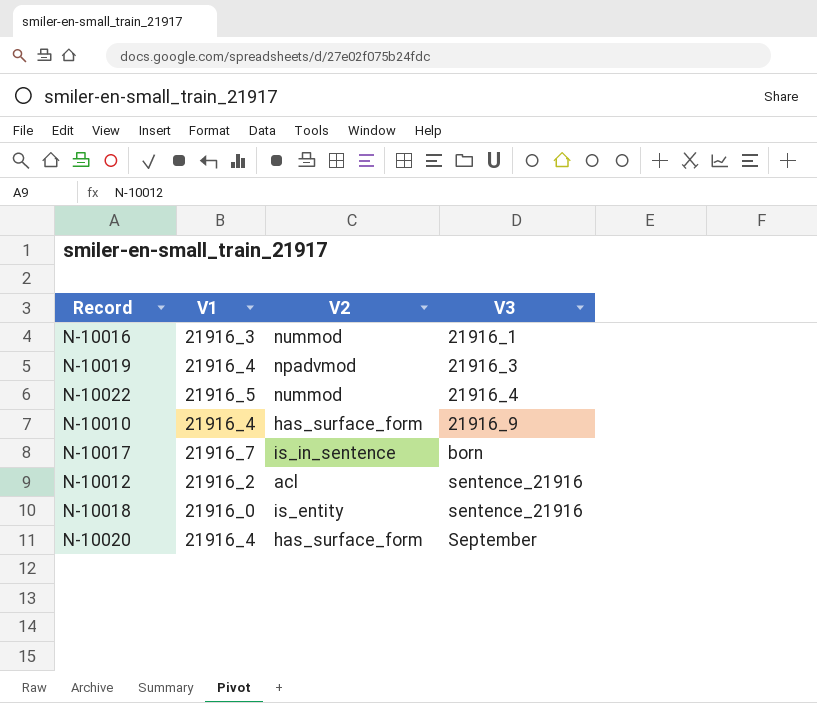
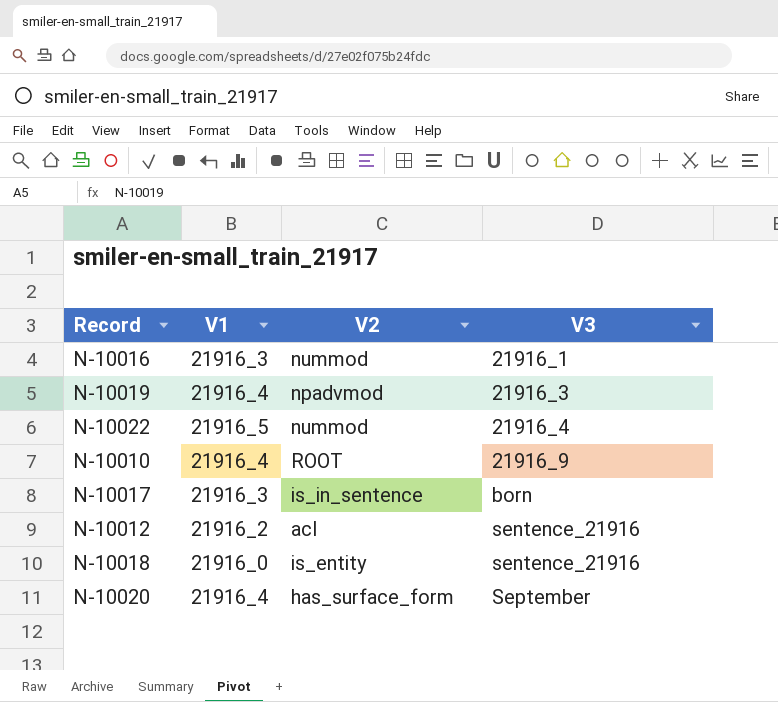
N-10010 | V2: has_surface_form -> ROOT
N-10017 | V1: 21916_7 -> 21916_3

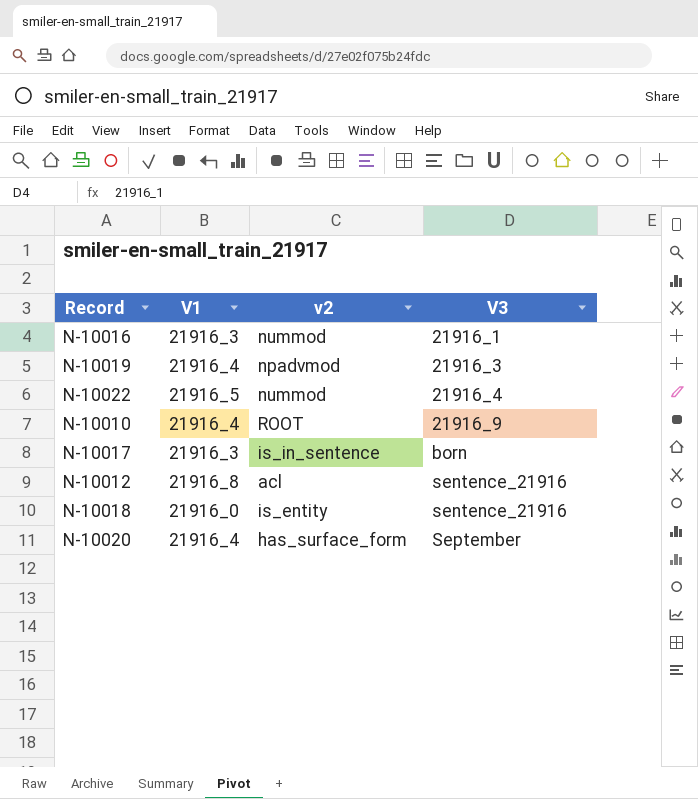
column name: V2 -> v2
N-10012 | V1: 21916_2 -> 21916_8

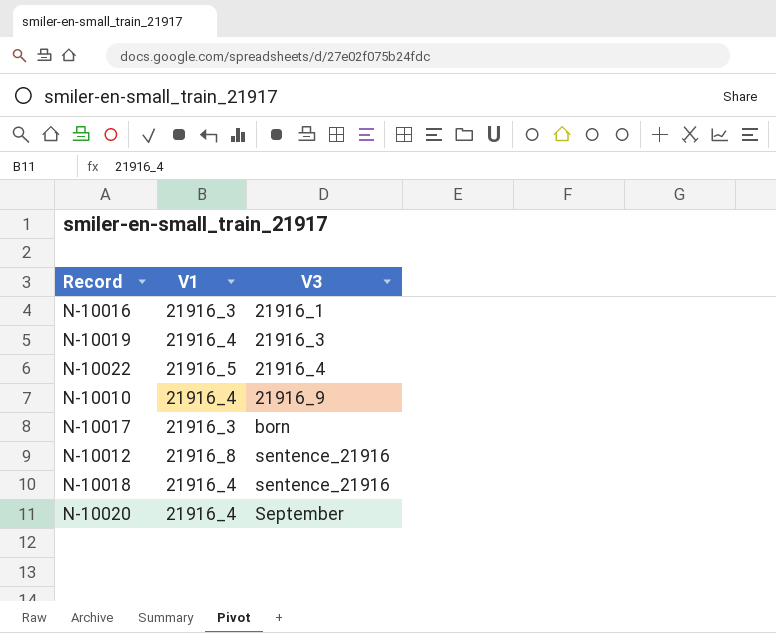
column v2 | position: 3 -> none
N-10018 | V1: 21916_0 -> 21916_4

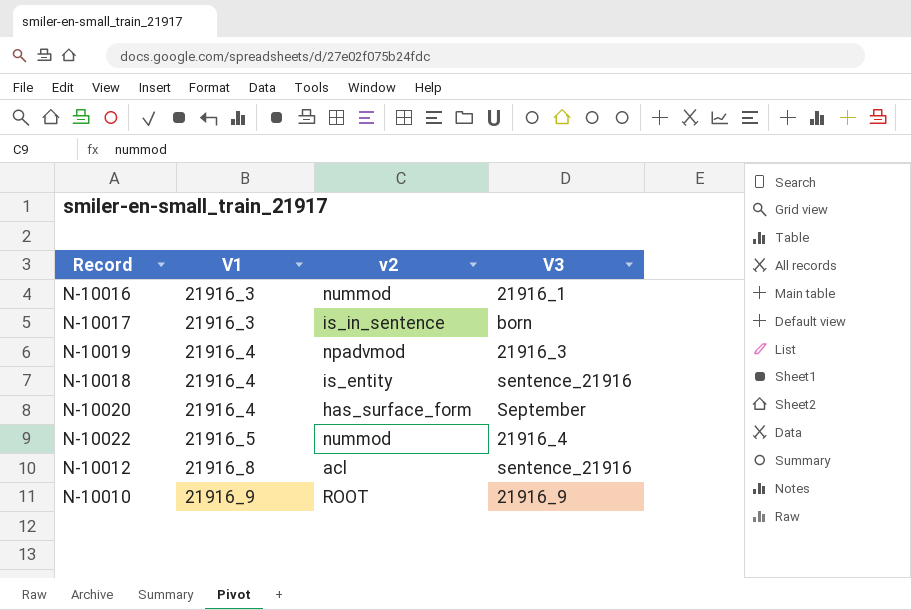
row order: V3 ascending -> V1 ascending
column v2 | position: none -> 3
N-10010 | V1: 21916_4 -> 21916_9

